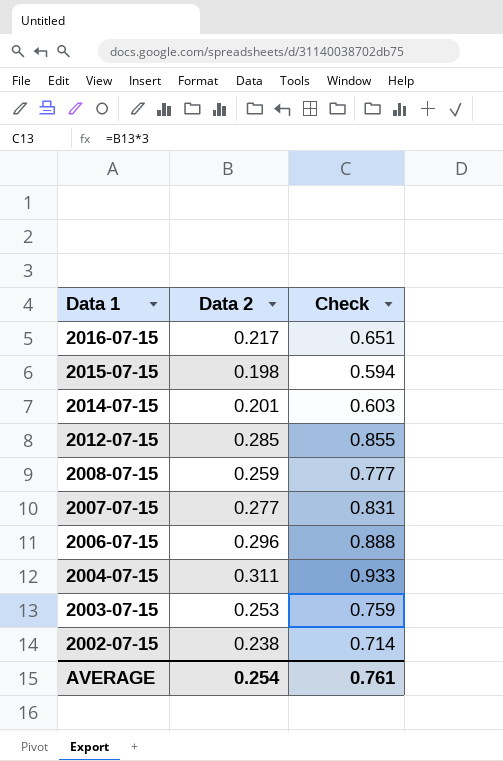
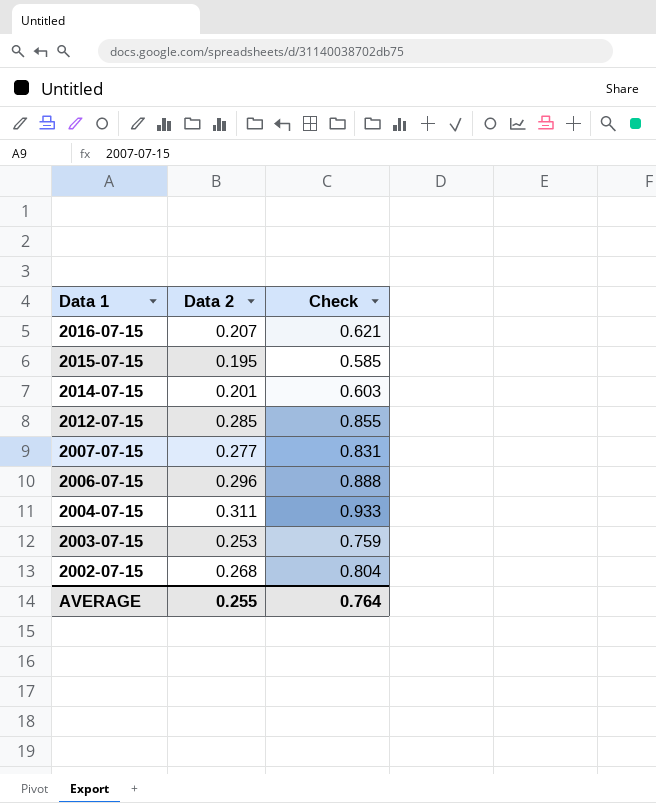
row 2008-07-15: 0.259 | 0.777 -> none
2016-07-15 | Data 2: 0.217 -> 0.207
2016-07-15 | Check: 0.651 -> 0.621
2015-07-15 | Data 2: 0.198 -> 0.195
2015-07-15 | Check: 0.594 -> 0.585
2002-07-15 | Data 2: 0.238 -> 0.268
2002-07-15 | Check: 0.714 -> 0.804
AVERAGE | Data 2: 0.254 -> 0.255
AVERAGE | Check: 0.761 -> 0.764

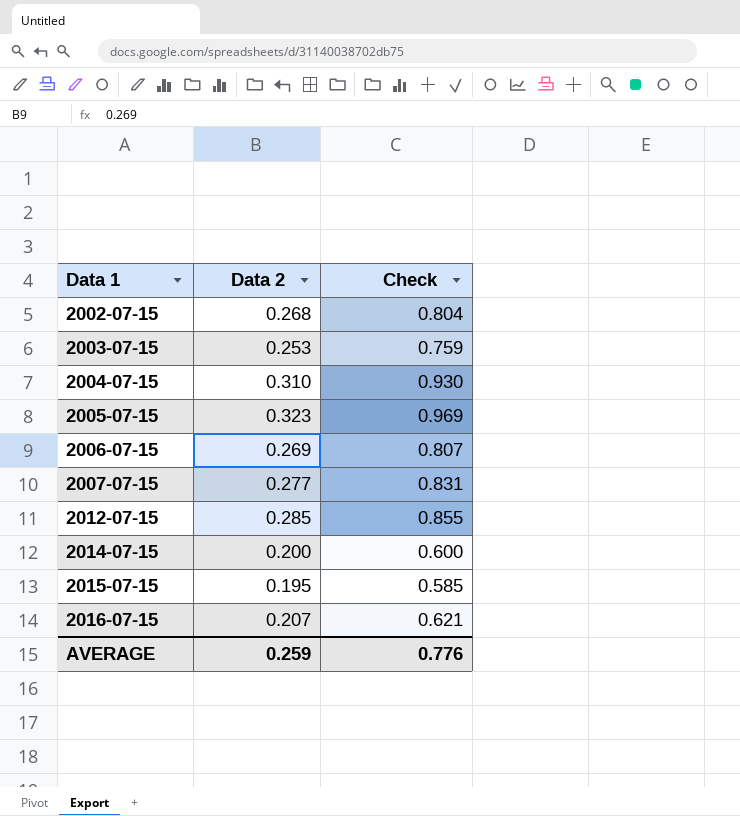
row order: Data 1 descending -> Data 1 ascending
2004-07-15 | Data 2: 0.311 -> 0.310
2004-07-15 | Check: 0.933 -> 0.930
row 2005-07-15: none -> 0.323 | 0.969
2006-07-15 | Data 2: 0.296 -> 0.269
2006-07-15 | Check: 0.888 -> 0.807
2014-07-15 | Data 2: 0.201 -> 0.200
2014-07-15 | Check: 0.603 -> 0.600
AVERAGE | Data 2: 0.255 -> 0.259
AVERAGE | Check: 0.764 -> 0.776

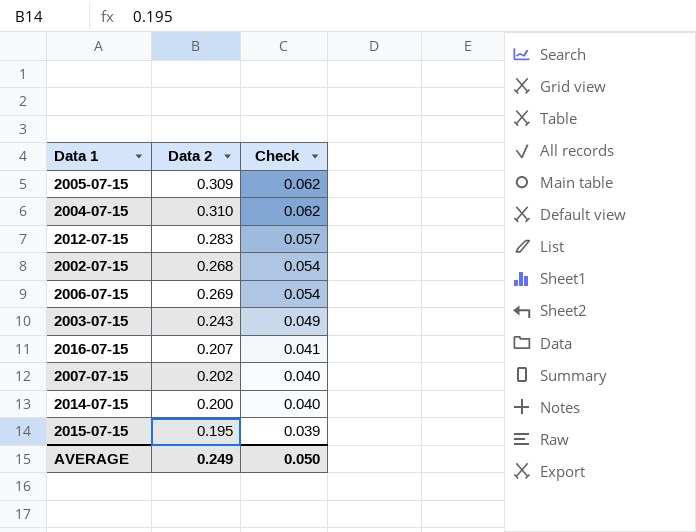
row order: Data 1 ascending -> Check descending
column Check | formula: [Data 2] * 3 -> [Data 2] * 0.2
2005-07-15 | Data 2: 0.323 -> 0.309
2012-07-15 | Data 2: 0.285 -> 0.283
2003-07-15 | Data 2: 0.253 -> 0.243
2007-07-15 | Data 2: 0.277 -> 0.202
AVERAGE | Data 2: 0.259 -> 0.249
AVERAGE | Check: 0.776 -> 0.050

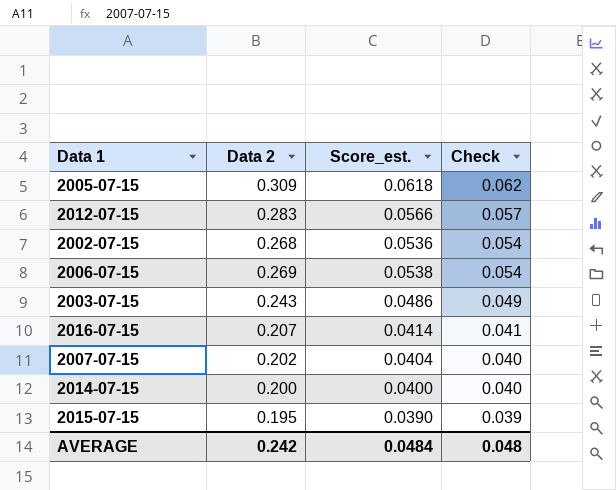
column Score_est. | formula: none -> [Data 2] * 0.2
row 2004-07-15: 0.310 | 0.062 -> none
AVERAGE | Data 2: 0.249 -> 0.242
AVERAGE | Check: 0.050 -> 0.048

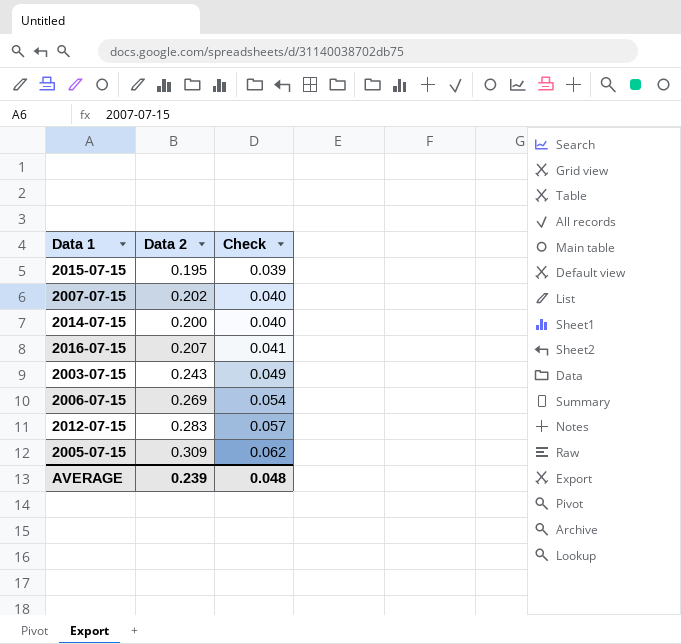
row order: Check descending -> Check ascending
column Score_est. | formula: [Data 2] * 0.2 -> none
row 2002-07-15: 0.268 | 0.0536 | 0.054 -> none
AVERAGE | Data 2: 0.242 -> 0.239

